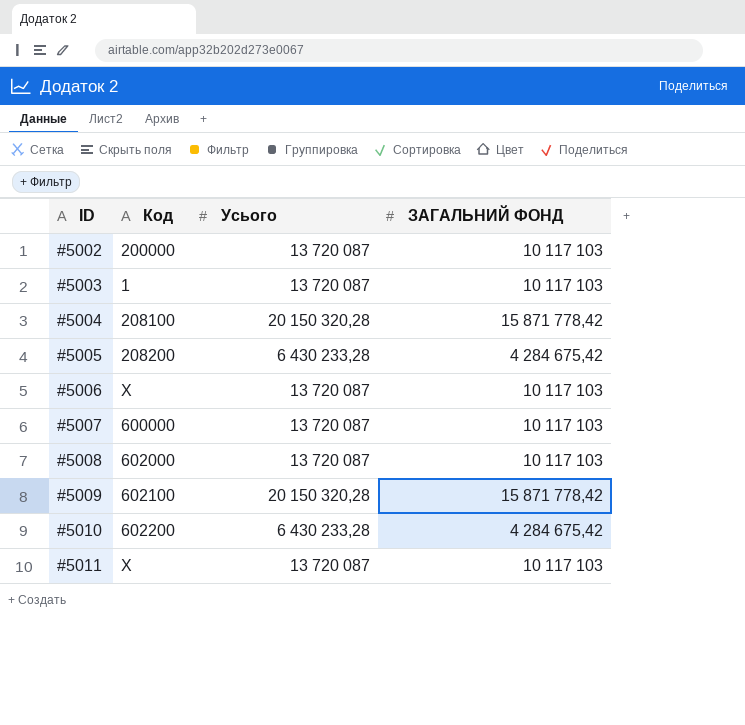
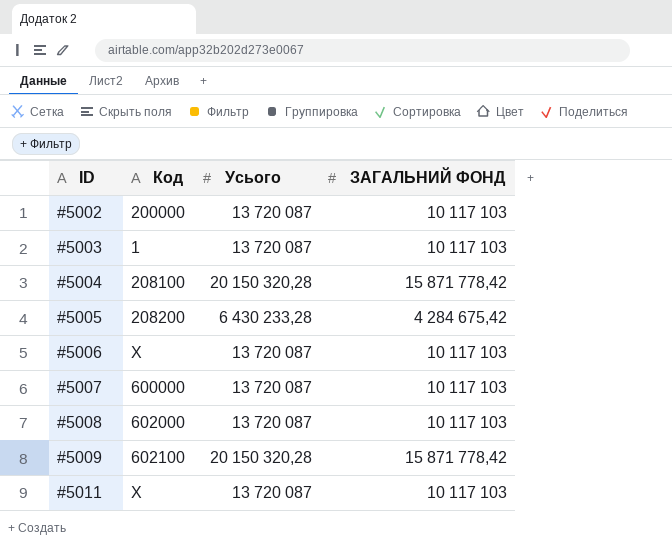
row #5010: 602200 | 6 430 233,28 | 4 284 675,42 -> none

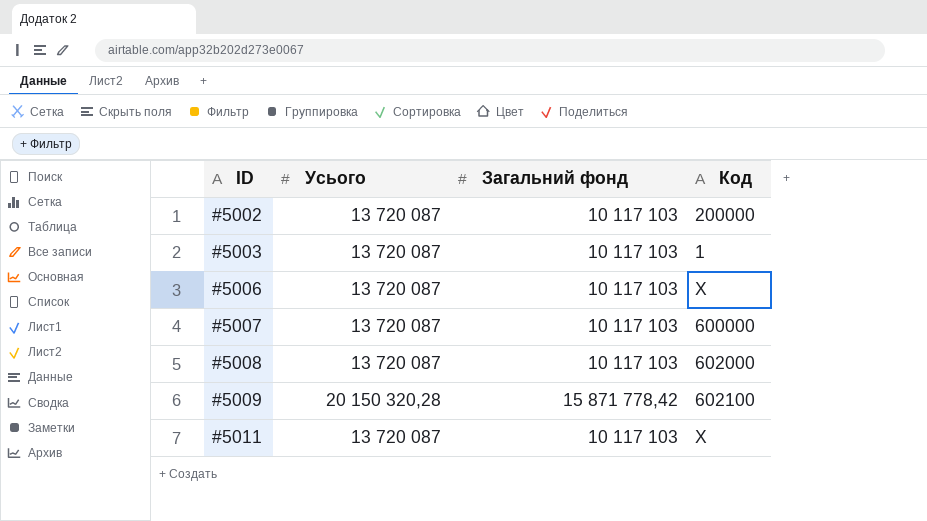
column name: ЗАГАЛЬНИЙ ФОНД -> Загальний фонд
column Код | position: 2 -> 4
row #5004: 208100 | 20 150 320,28 | 15 871 778,42 -> none
row #5005: 208200 | 6 430 233,28 | 4 284 675,42 -> none

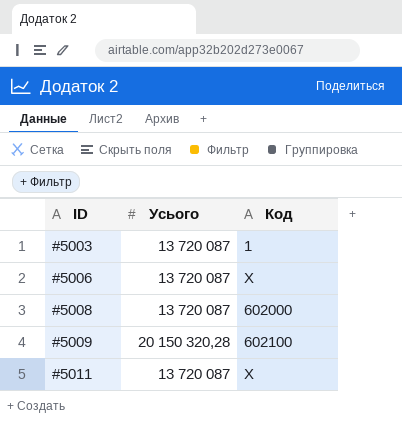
column Загальний фонд | position: 3 -> none
row #5002: 13 720 087 | 10 117 103 | 200000 -> none
row #5007: 13 720 087 | 10 117 103 | 600000 -> none

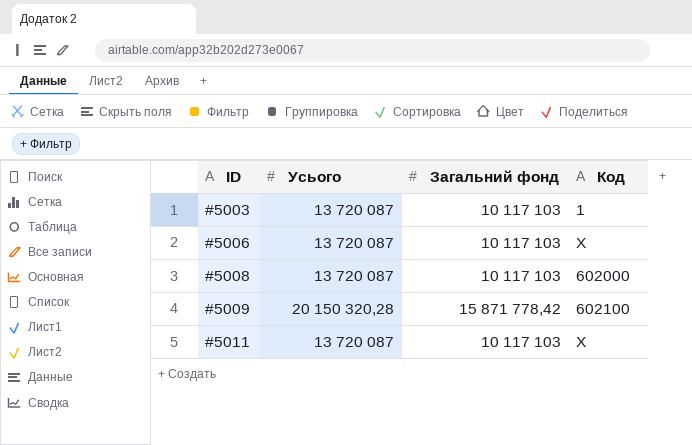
column Загальний фонд | position: none -> 3

